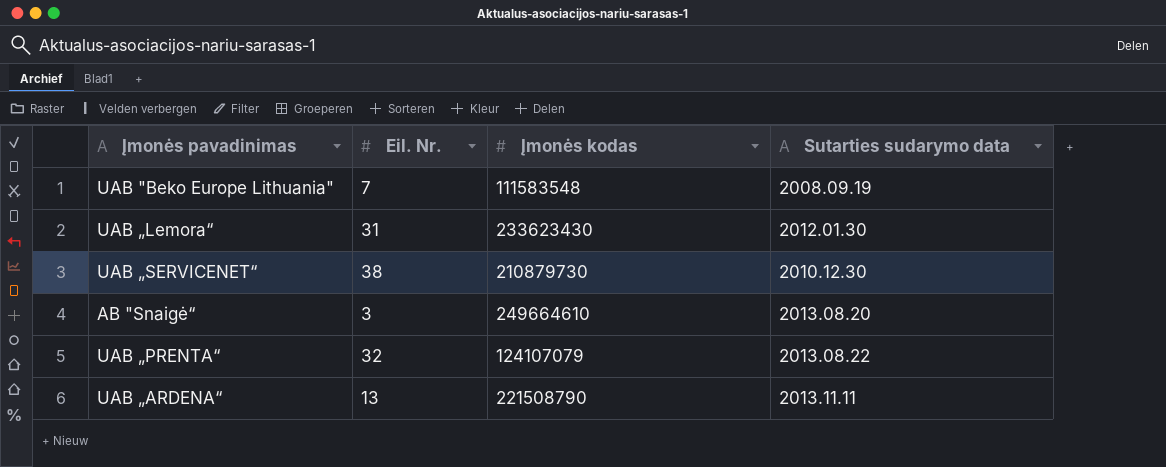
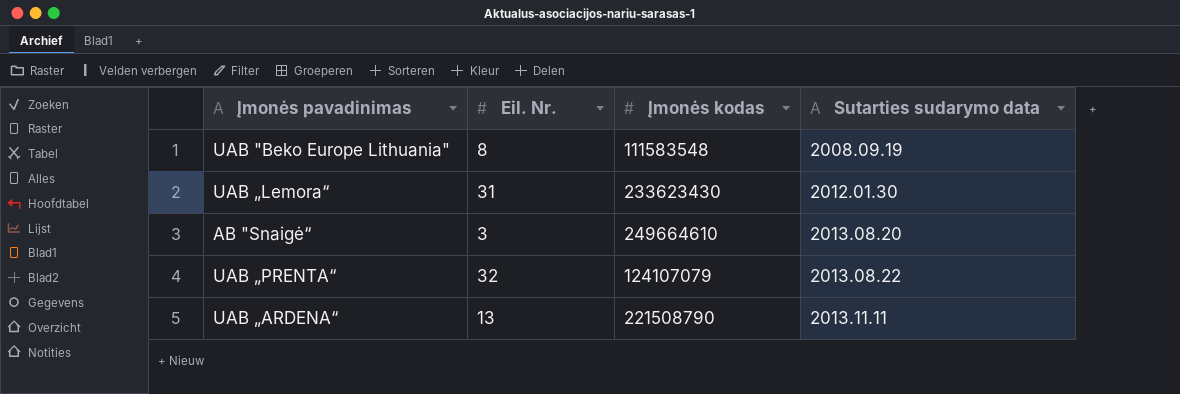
row UAB „SERVICENET“: 38 | 210879730 | 2010.12.30 -> none
UAB "Beko Europe Lithuania" | Eil. Nr.: 7 -> 8

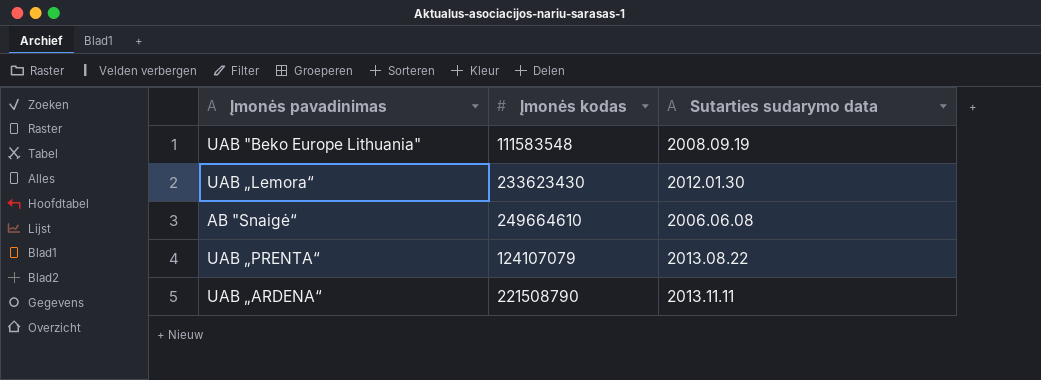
column Eil. Nr. | position: 2 -> none
AB "Snaigė“ | Sutarties sudarymo data: 2013.08.20 -> 2006.06.08

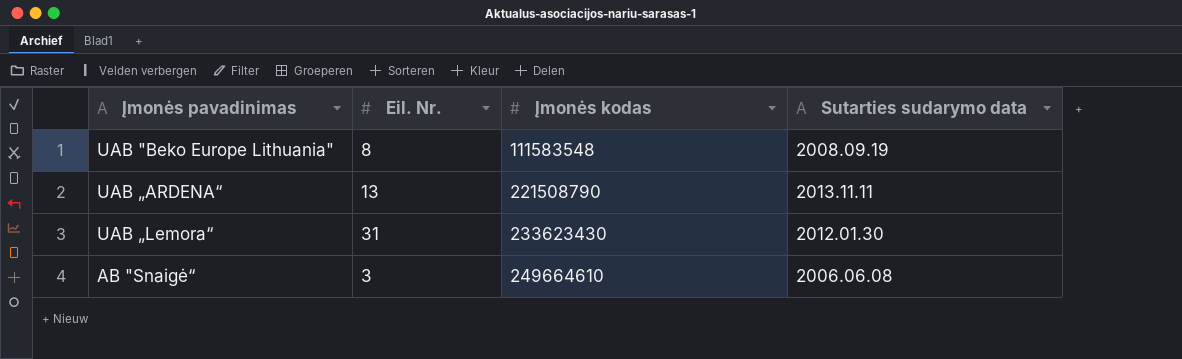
row order: none -> Įmonės kodas ascending
column Eil. Nr. | position: none -> 2
row UAB „PRENTA“: 124107079 | 2013.08.22 -> none

